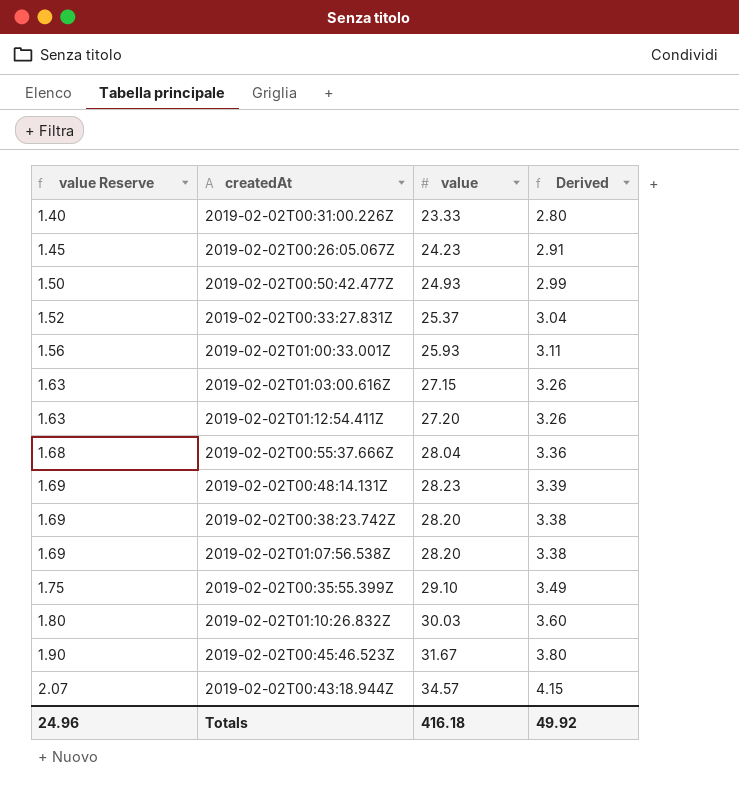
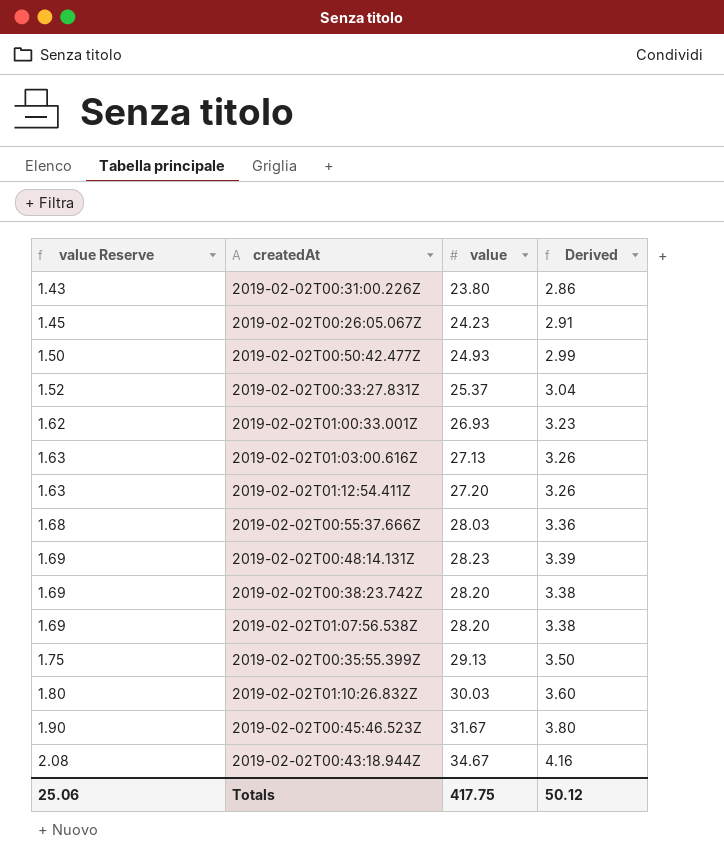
2019-02-02T00:31:00.226Z | value Reserve: 1.40 -> 1.43
2019-02-02T00:31:00.226Z | value: 23.33 -> 23.80
2019-02-02T00:31:00.226Z | Derived: 2.80 -> 2.86
2019-02-02T01:00:33.001Z | value Reserve: 1.56 -> 1.62
2019-02-02T01:00:33.001Z | value: 25.93 -> 26.93
2019-02-02T01:00:33.001Z | Derived: 3.11 -> 3.23
2019-02-02T01:03:00.616Z | value: 27.15 -> 27.13
2019-02-02T00:55:37.666Z | value: 28.04 -> 28.03
2019-02-02T00:35:55.399Z | value: 29.10 -> 29.13
2019-02-02T00:35:55.399Z | Derived: 3.49 -> 3.50
2019-02-02T00:43:18.944Z | value Reserve: 2.07 -> 2.08
2019-02-02T00:43:18.944Z | value: 34.57 -> 34.67
2019-02-02T00:43:18.944Z | Derived: 4.15 -> 4.16
Totals | value Reserve: 24.96 -> 25.06
Totals | value: 416.18 -> 417.75
Totals | Derived: 49.92 -> 50.12

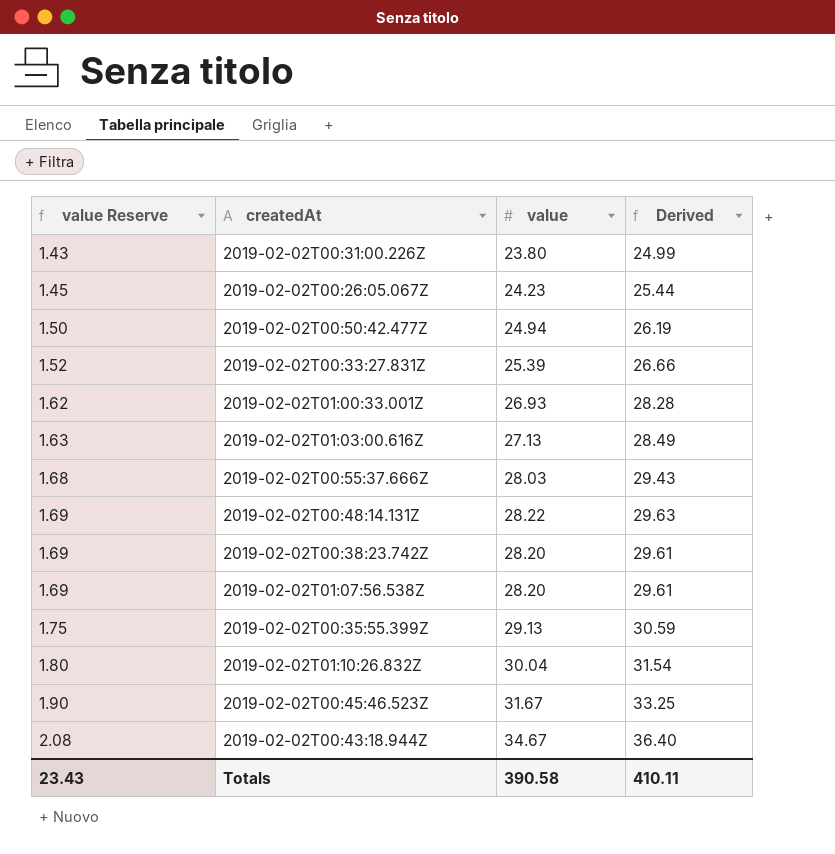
column Derived | formula: [value] * 0.12 -> [value] * 1.05
row 2019-02-02T01:12:54.411Z: 1.63 | 27.20 | 3.26 -> none
2019-02-02T00:50:42.477Z | value: 24.93 -> 24.94
2019-02-02T00:33:27.831Z | value: 25.37 -> 25.39
2019-02-02T00:48:14.131Z | value: 28.23 -> 28.22
2019-02-02T01:10:26.832Z | value: 30.03 -> 30.04
Totals | value Reserve: 25.06 -> 23.43
Totals | value: 417.75 -> 390.58
Totals | Derived: 50.12 -> 410.11

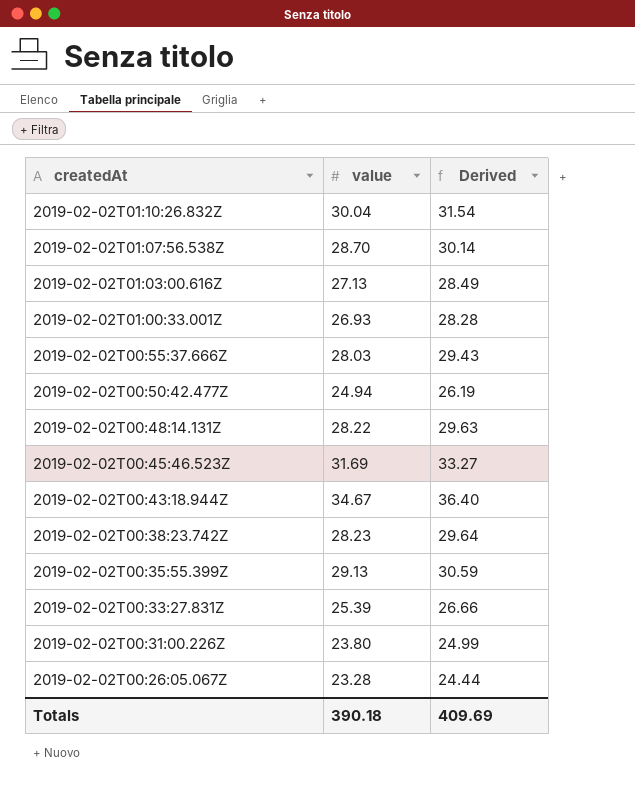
row order: value Reserve ascending -> createdAt descending
column value Reserve | formula: [value] * 0.06 -> none
2019-02-02T01:07:56.538Z | value: 28.20 -> 28.70
2019-02-02T01:07:56.538Z | Derived: 29.61 -> 30.14
2019-02-02T00:45:46.523Z | value: 31.67 -> 31.69
2019-02-02T00:45:46.523Z | Derived: 33.25 -> 33.27
2019-02-02T00:38:23.742Z | value: 28.20 -> 28.23
2019-02-02T00:38:23.742Z | Derived: 29.61 -> 29.64
2019-02-02T00:26:05.067Z | value: 24.23 -> 23.28
2019-02-02T00:26:05.067Z | Derived: 25.44 -> 24.44
Totals | value: 390.58 -> 390.18
Totals | Derived: 410.11 -> 409.69

